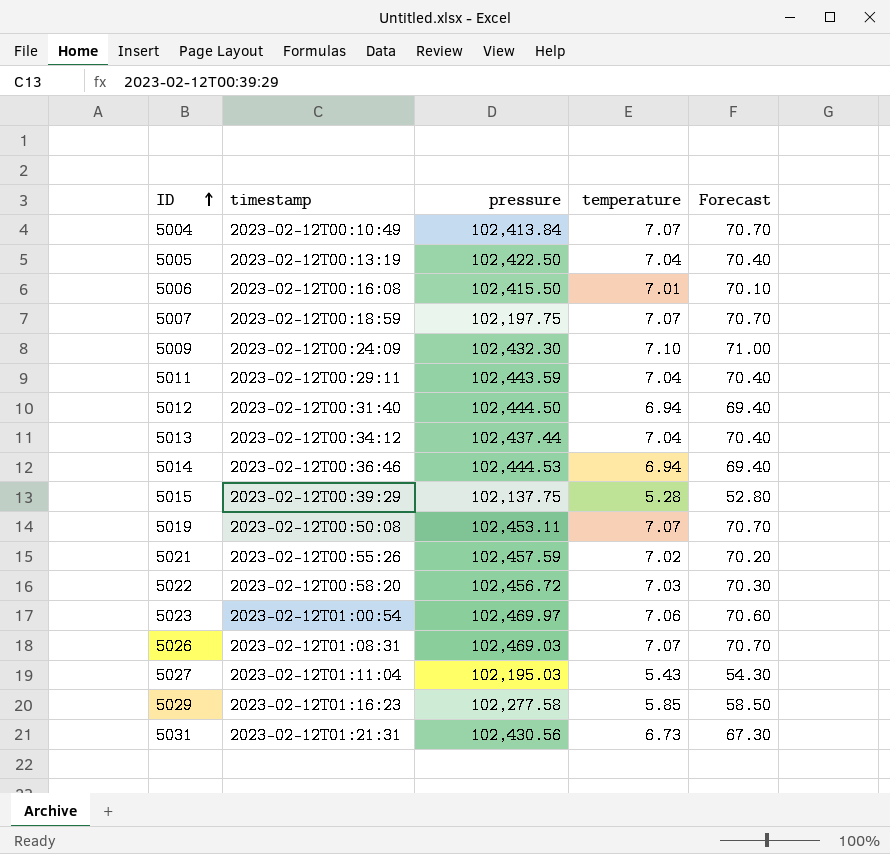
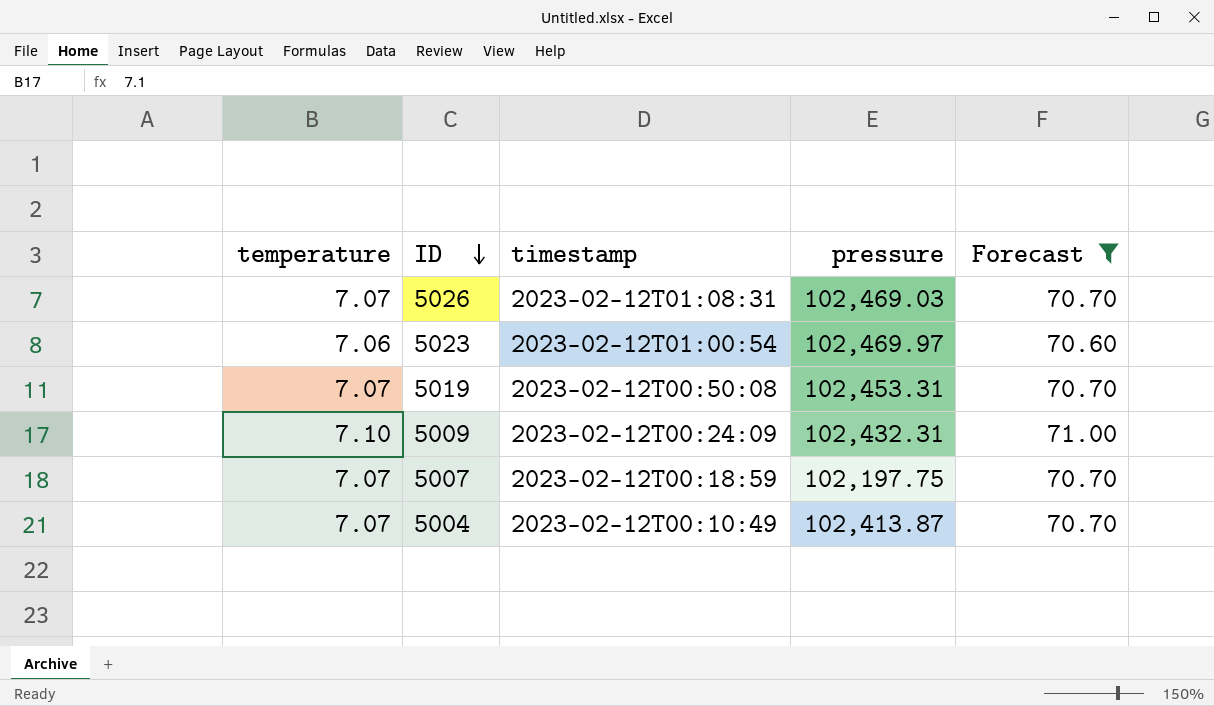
filter: none -> Forecast >= 70.60
row order: ID ascending -> ID descending
column temperature | position: 4 -> 1
5019 | pressure: 102,453.11 -> 102,453.31
5009 | pressure: 102,432.30 -> 102,432.31
5004 | pressure: 102,413.84 -> 102,413.87

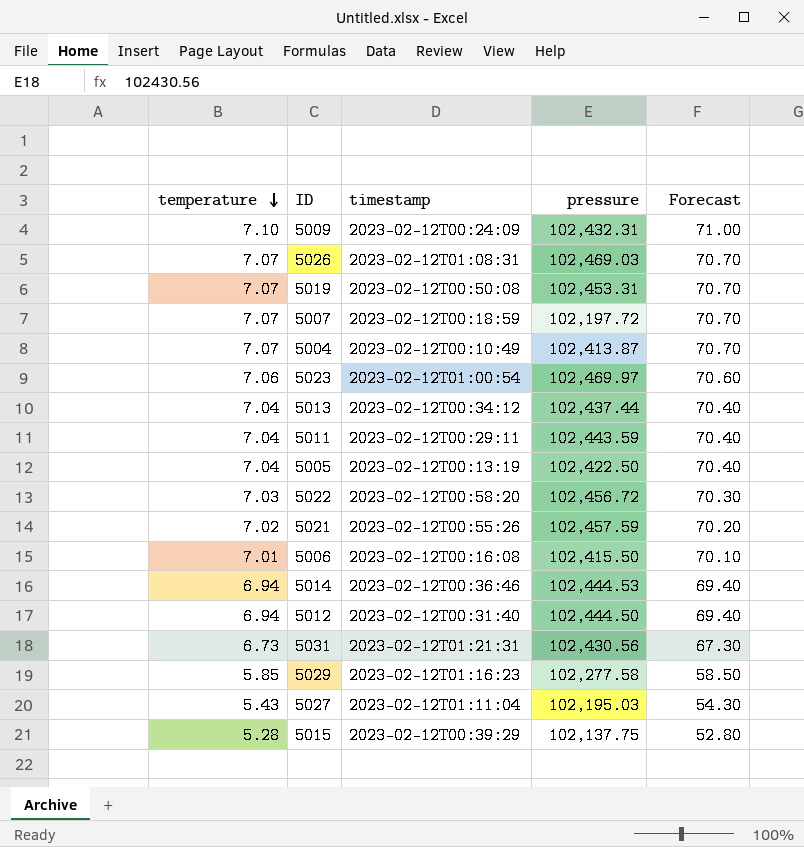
filter: Forecast >= 70.60 -> none
row order: ID descending -> temperature descending
5007 | pressure: 102,197.75 -> 102,197.72

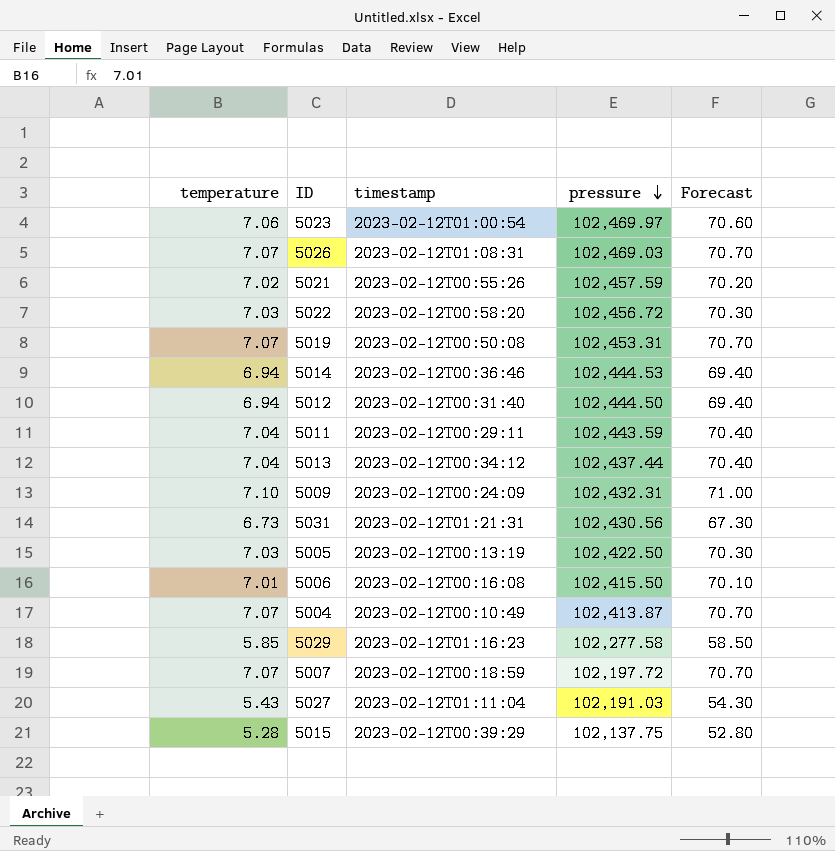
row order: temperature descending -> pressure descending
5005 | temperature: 7.04 -> 7.03
5005 | Forecast: 70.40 -> 70.30
5027 | pressure: 102,195.03 -> 102,191.03

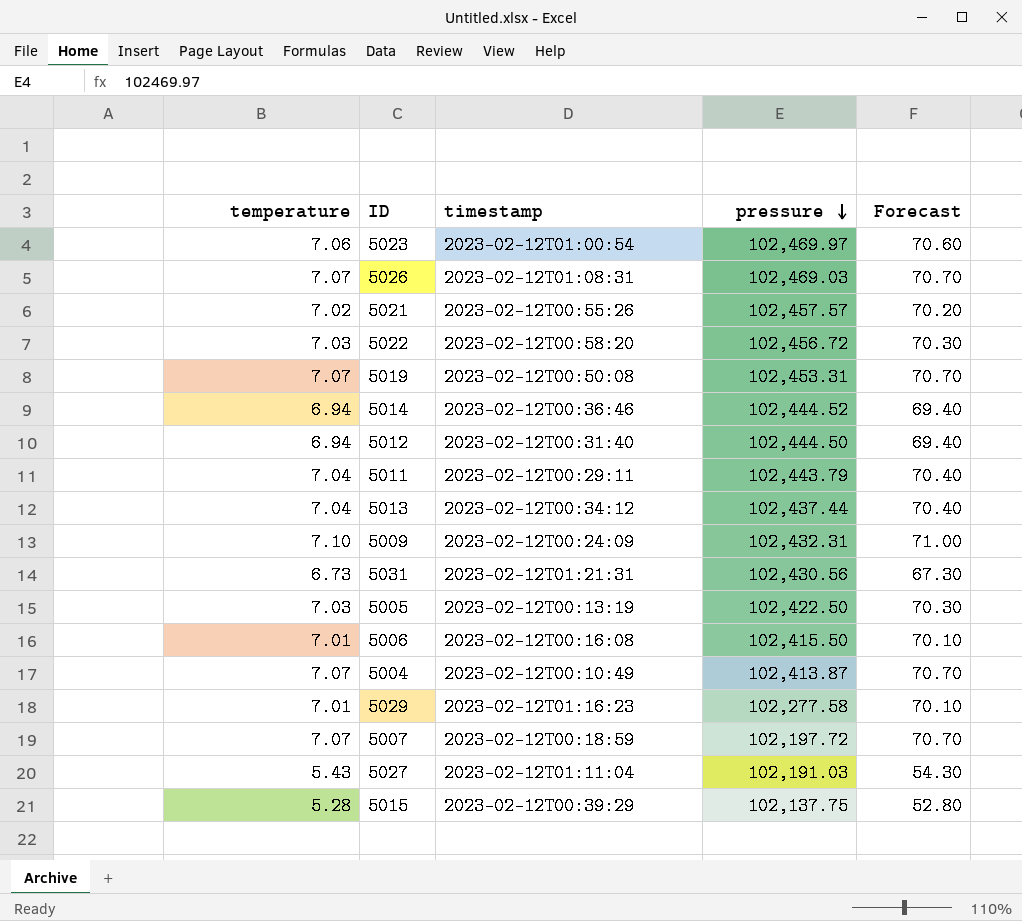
5021 | pressure: 102,457.59 -> 102,457.57
5014 | pressure: 102,444.53 -> 102,444.52
5011 | pressure: 102,443.59 -> 102,443.79
5029 | temperature: 5.85 -> 7.01
5029 | Forecast: 58.50 -> 70.10

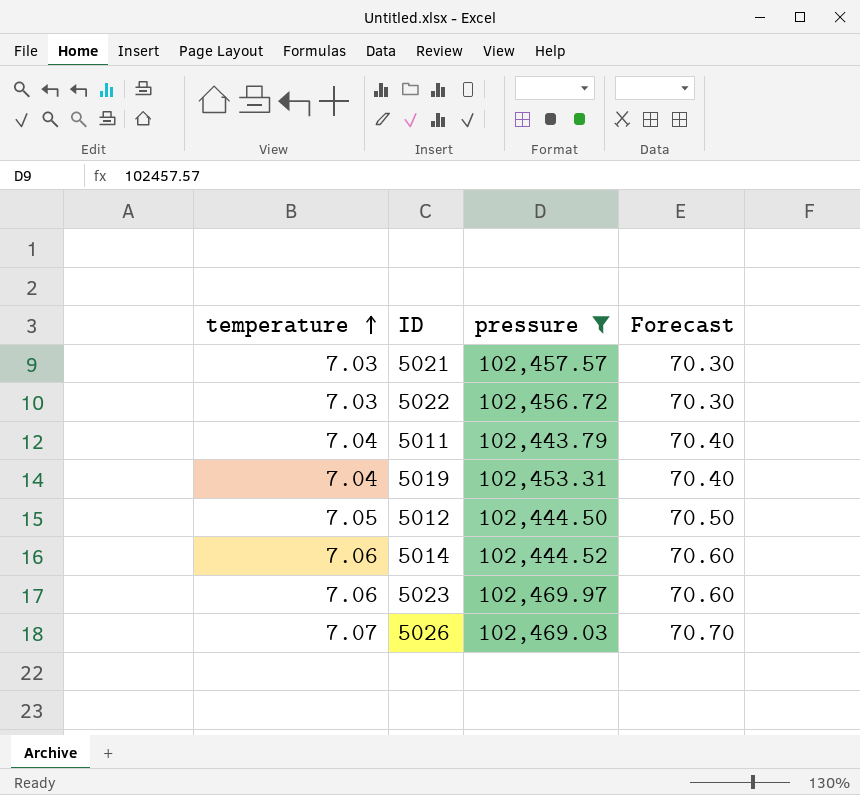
filter: none -> pressure >= 102,443.79
row order: pressure descending -> temperature ascending
column timestamp | position: 3 -> none
5021 | temperature: 7.02 -> 7.03
5021 | Forecast: 70.20 -> 70.30
5019 | temperature: 7.07 -> 7.04
5019 | Forecast: 70.70 -> 70.40
5012 | temperature: 6.94 -> 7.05
5012 | Forecast: 69.40 -> 70.50
5014 | temperature: 6.94 -> 7.06
5014 | Forecast: 69.40 -> 70.60

